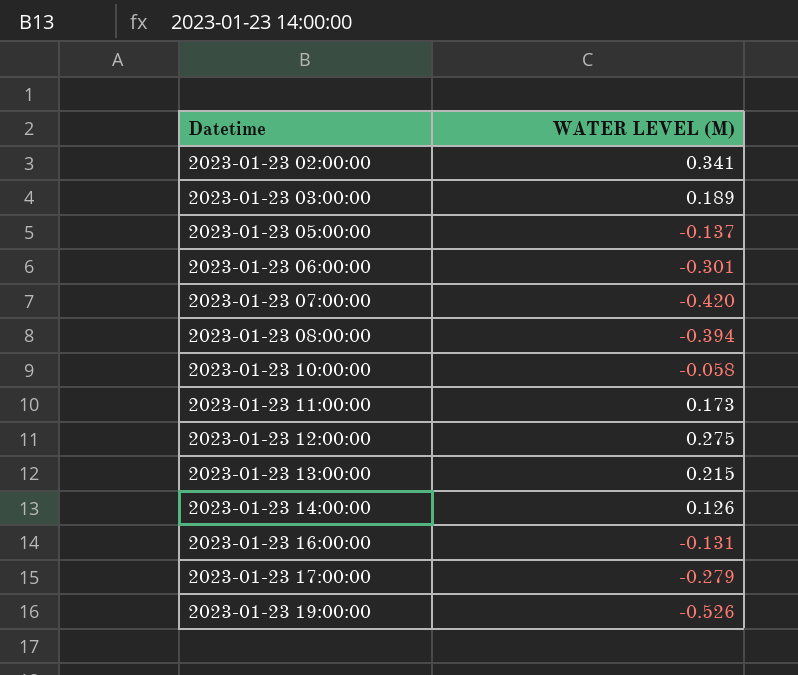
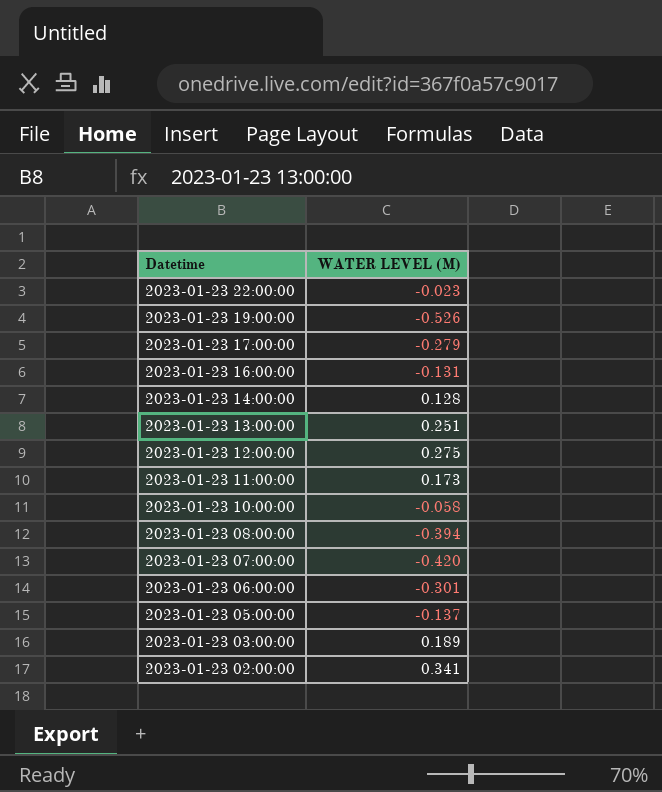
row order: Datetime ascending -> Datetime descending
row 2023-01-23 22:00:00: none -> -0.023
2023-01-23 14:00:00 | WATER LEVEL (M): 0.126 -> 0.128
2023-01-23 13:00:00 | WATER LEVEL (M): 0.215 -> 0.251

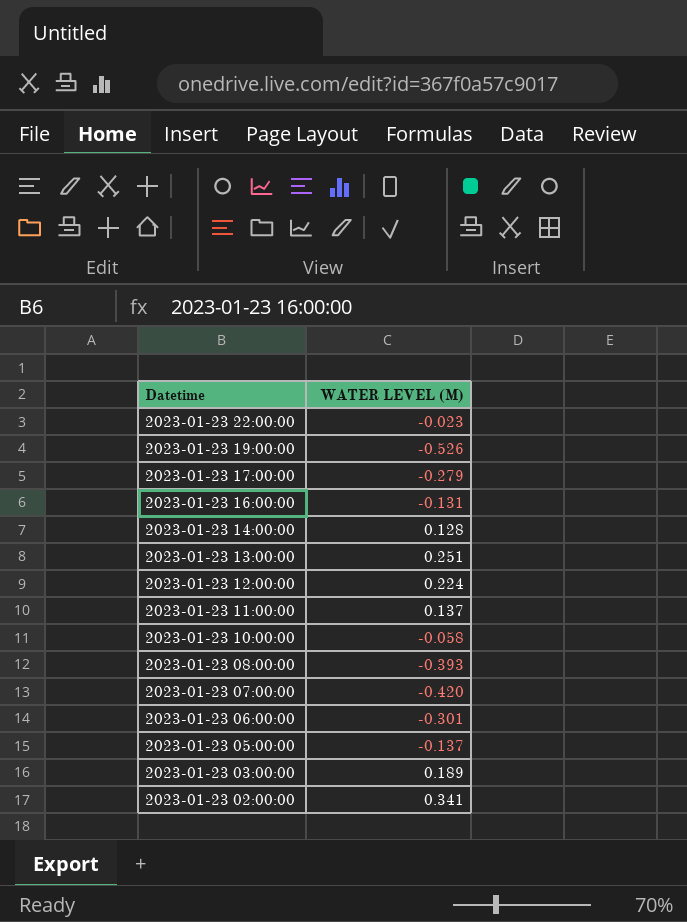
2023-01-23 12:00:00 | WATER LEVEL (M): 0.275 -> 0.224
2023-01-23 11:00:00 | WATER LEVEL (M): 0.173 -> 0.137
2023-01-23 08:00:00 | WATER LEVEL (M): -0.394 -> -0.393

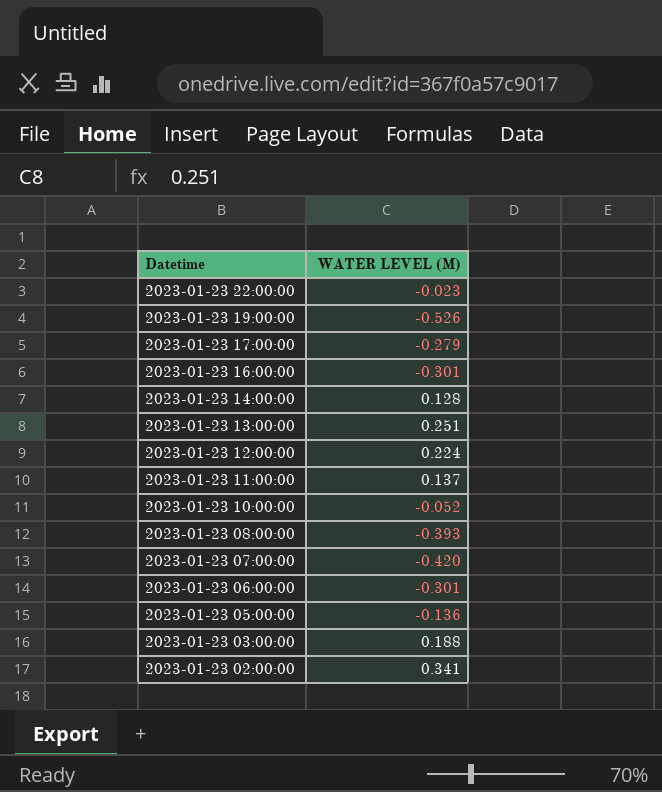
2023-01-23 16:00:00 | WATER LEVEL (M): -0.131 -> -0.301
2023-01-23 10:00:00 | WATER LEVEL (M): -0.058 -> -0.052
2023-01-23 05:00:00 | WATER LEVEL (M): -0.137 -> -0.136
2023-01-23 03:00:00 | WATER LEVEL (M): 0.189 -> 0.188

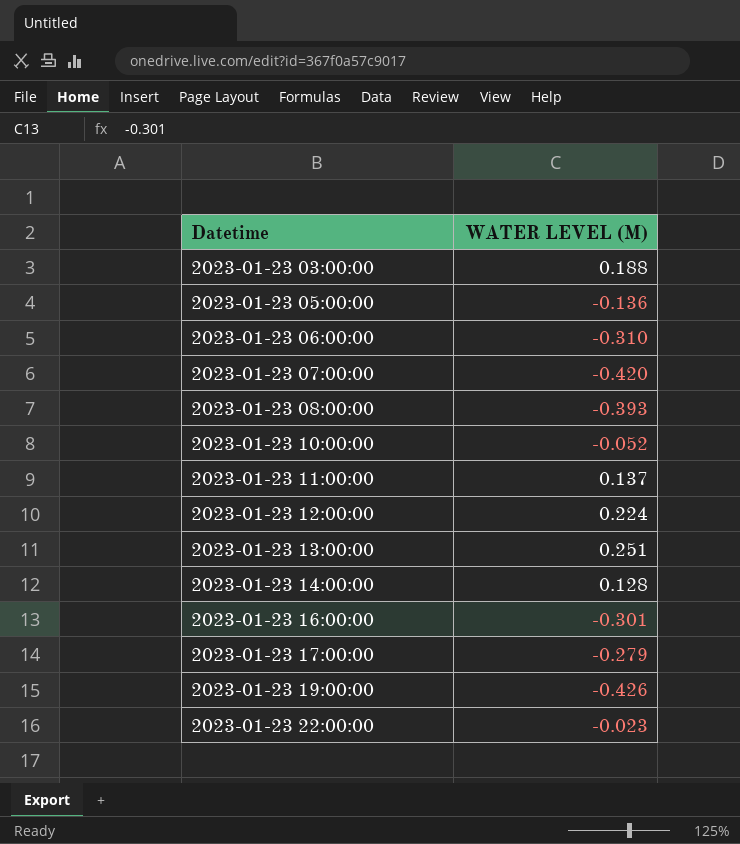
row order: Datetime descending -> Datetime ascending
row 2023-01-23 02:00:00: 0.341 -> none
2023-01-23 06:00:00 | WATER LEVEL (M): -0.301 -> -0.310
2023-01-23 19:00:00 | WATER LEVEL (M): -0.526 -> -0.426

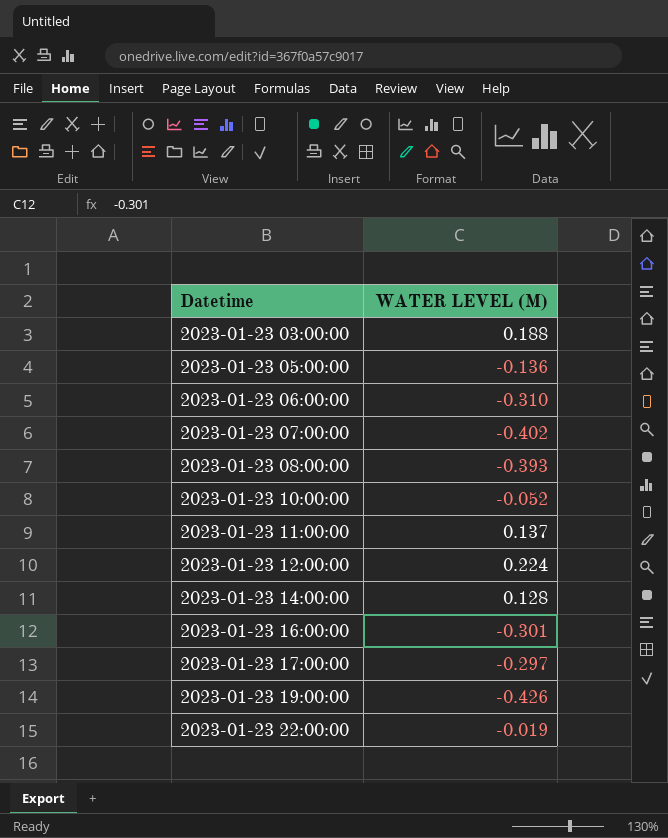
row 2023-01-23 13:00:00: 0.251 -> none
2023-01-23 07:00:00 | WATER LEVEL (M): -0.420 -> -0.402
2023-01-23 17:00:00 | WATER LEVEL (M): -0.279 -> -0.297
2023-01-23 22:00:00 | WATER LEVEL (M): -0.023 -> -0.019

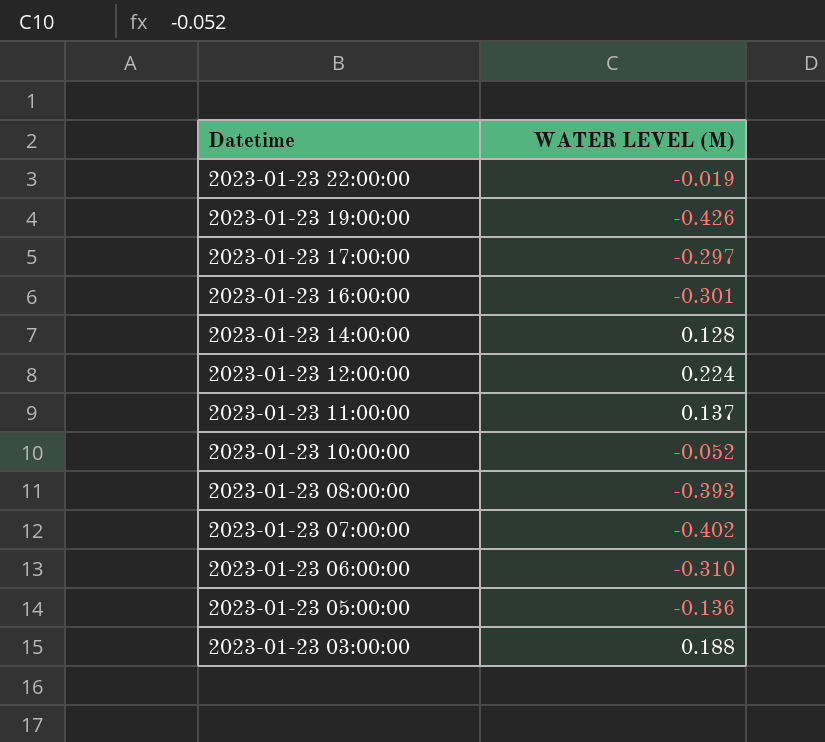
row order: Datetime ascending -> Datetime descending

